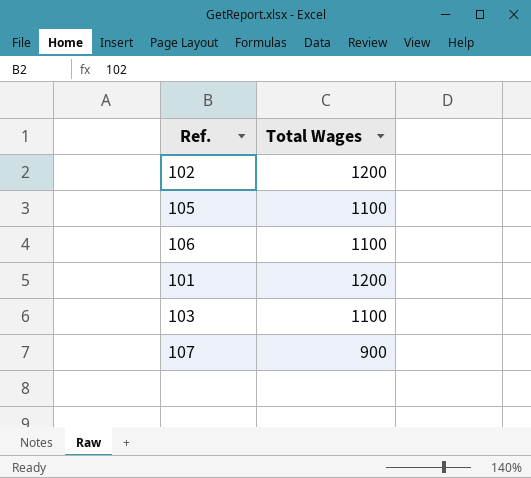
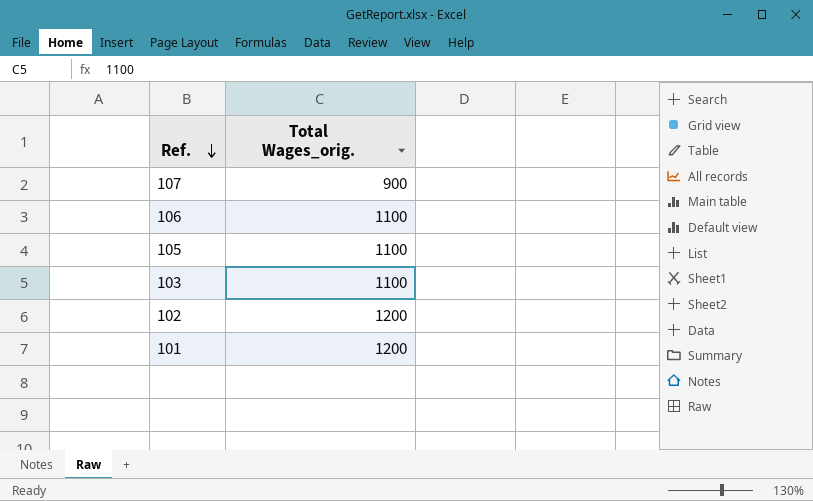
row order: none -> Ref. descending
column name: Total Wages -> Total Wages_orig.

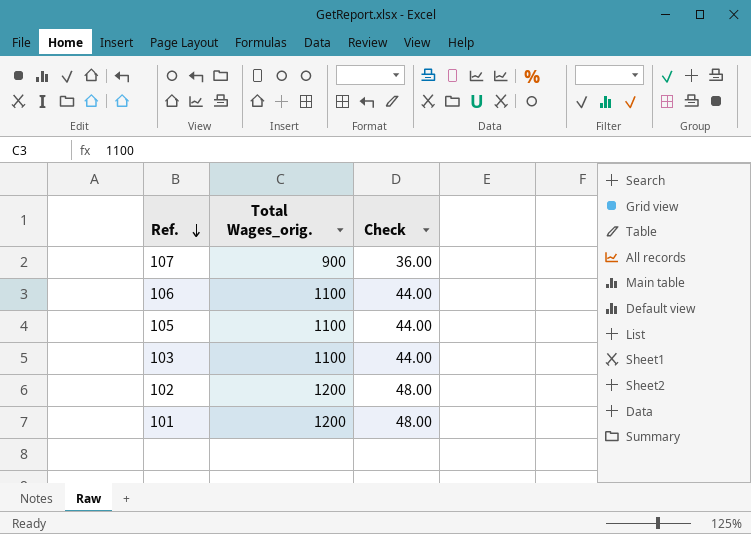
column Check | formula: none -> [Total Wages_orig.] * 0.04

